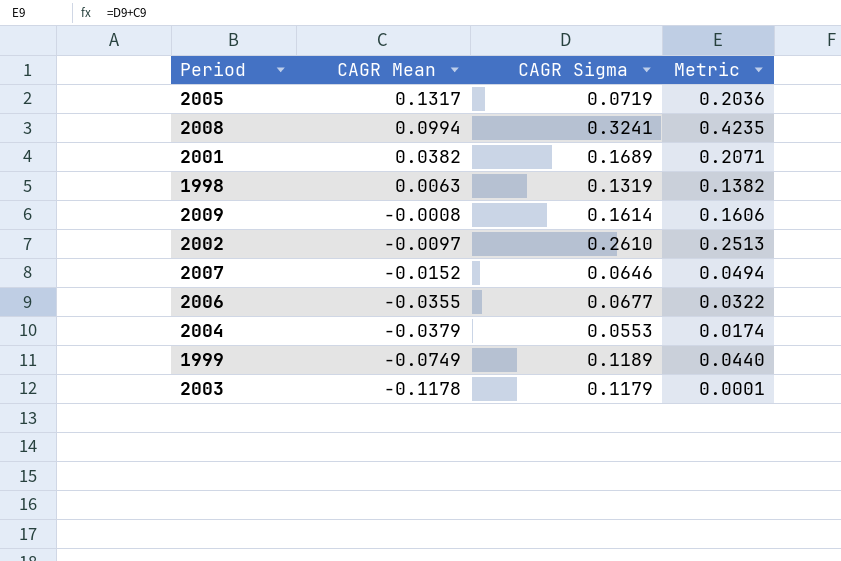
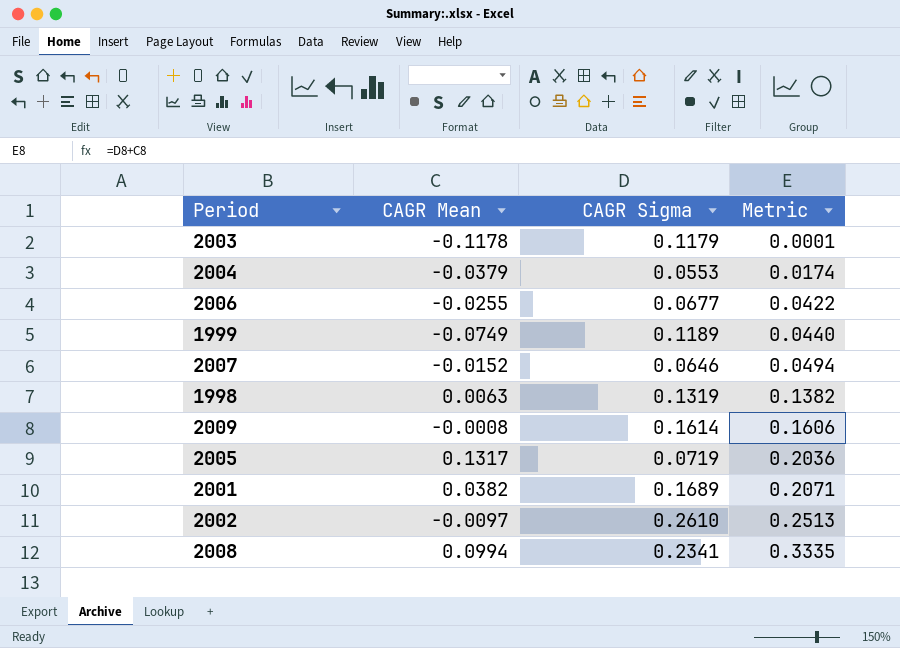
row order: CAGR Mean descending -> Metric ascending
2006 | CAGR Mean: -0.0355 -> -0.0255
2006 | Metric: 0.0322 -> 0.0422
2008 | CAGR Sigma: 0.3241 -> 0.2341
2008 | Metric: 0.4235 -> 0.3335

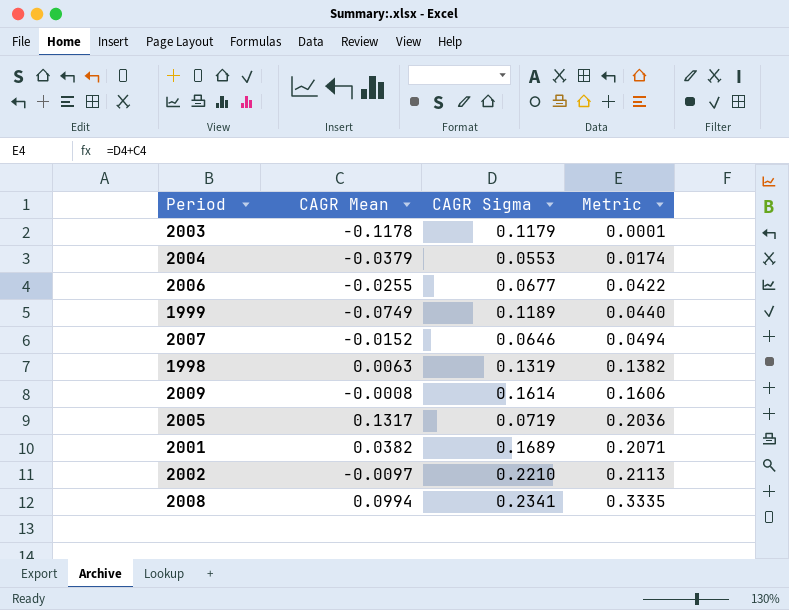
2002 | CAGR Sigma: 0.2610 -> 0.2210
2002 | Metric: 0.2513 -> 0.2113

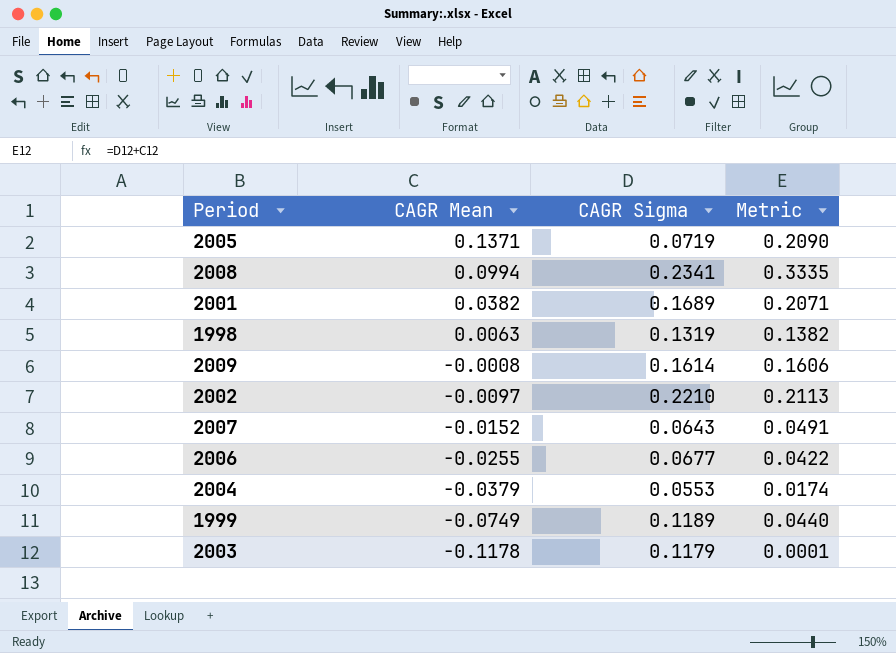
row order: Metric ascending -> CAGR Mean descending
2005 | CAGR Mean: 0.1317 -> 0.1371
2005 | Metric: 0.2036 -> 0.2090
2007 | CAGR Sigma: 0.0646 -> 0.0643
2007 | Metric: 0.0494 -> 0.0491

